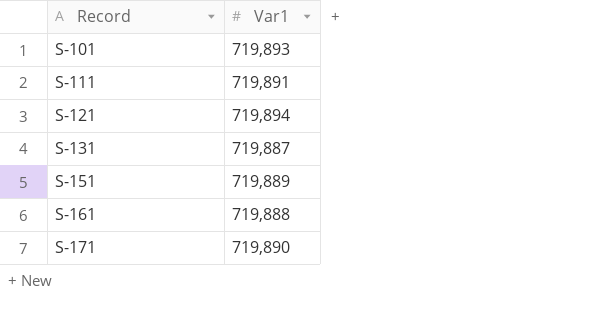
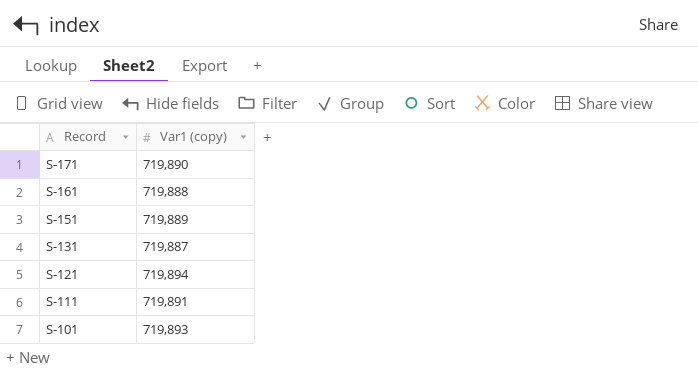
row order: Record ascending -> Record descending
column name: Var1 -> Var1 (copy)

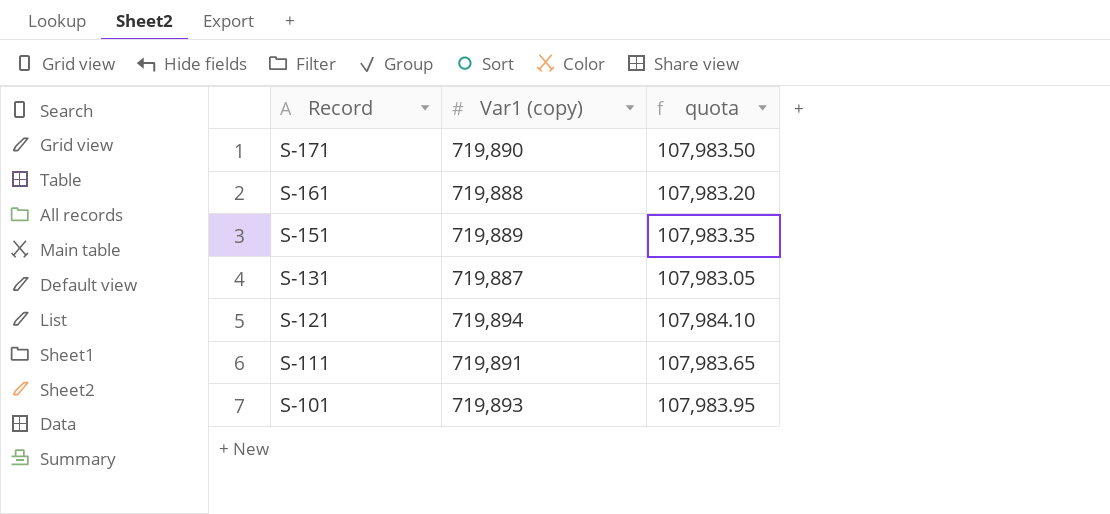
column quota | formula: none -> [Var1 (copy)] * 0.15

